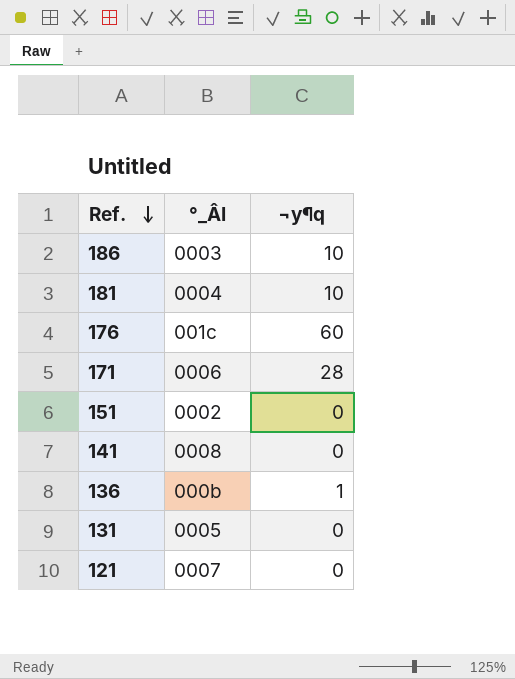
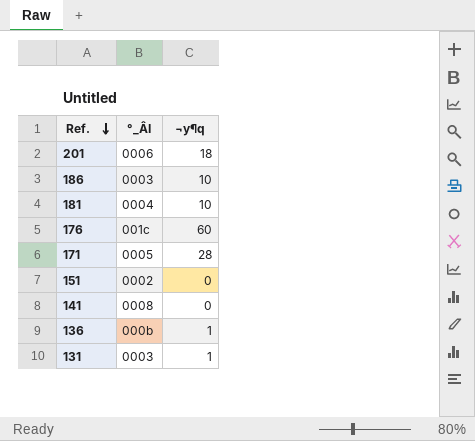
row 121: 0007 | 0 -> none
row 201: none -> 0006 | 18
171 | °_ÂI: 0006 -> 0005
131 | °_ÂI: 0005 -> 0003
131 | ¬y¶q: 0 -> 1

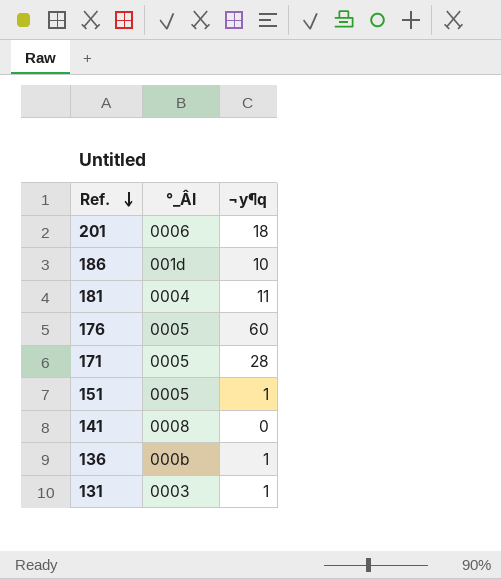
186 | °_ÂI: 0003 -> 001d
181 | ¬y¶q: 10 -> 11
176 | °_ÂI: 001c -> 0005
151 | °_ÂI: 0002 -> 0005
151 | ¬y¶q: 0 -> 1

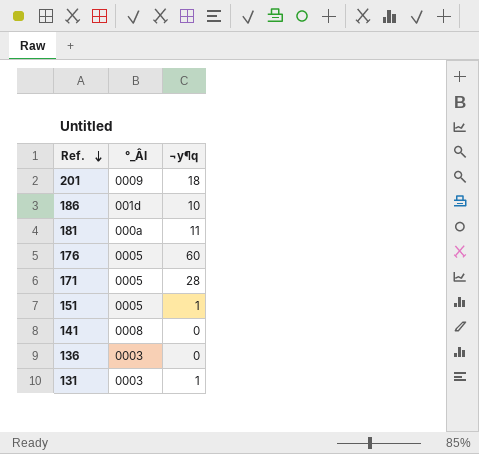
201 | °_ÂI: 0006 -> 0009
181 | °_ÂI: 0004 -> 000a
136 | °_ÂI: 000b -> 0003
136 | ¬y¶q: 1 -> 0

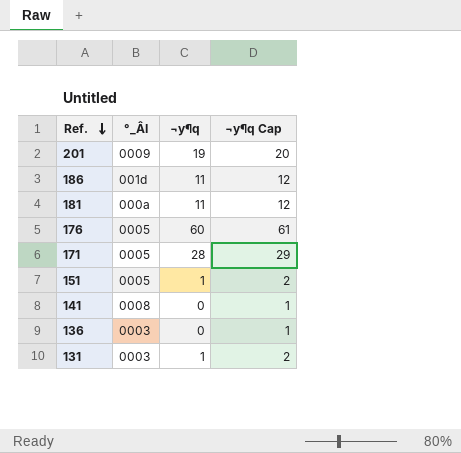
column ¬y¶q Cap | formula: none -> [¬y¶q] + 1
201 | ¬y¶q: 18 -> 19
186 | ¬y¶q: 10 -> 11

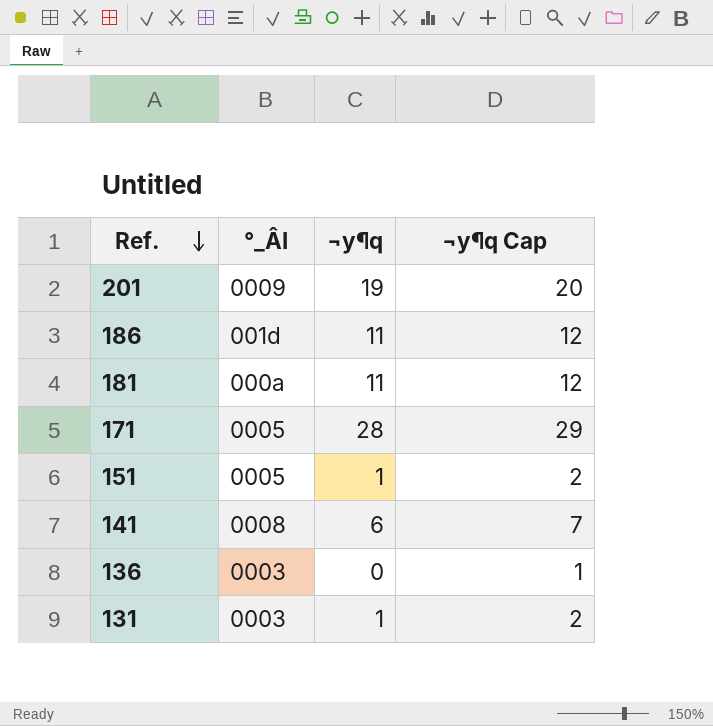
row 176: 0005 | 60 | 61 -> none
141 | ¬y¶q: 0 -> 6
141 | ¬y¶q Cap: 1 -> 7

